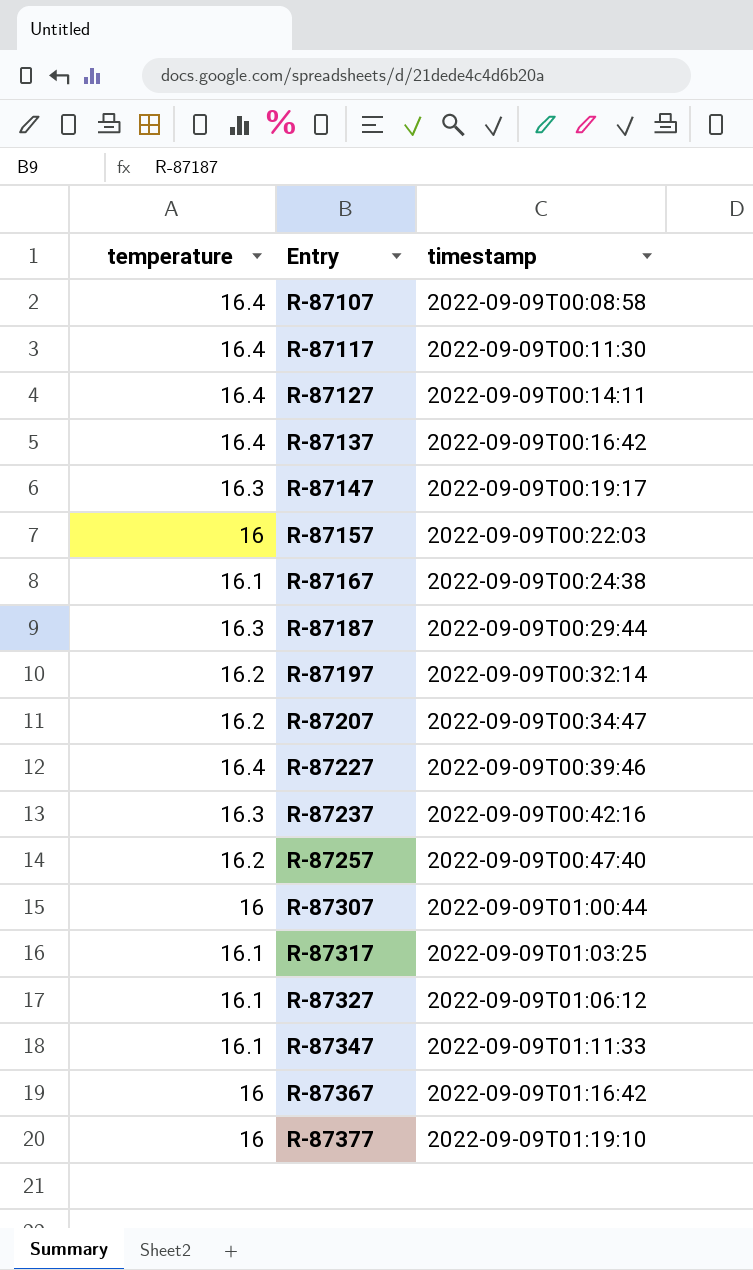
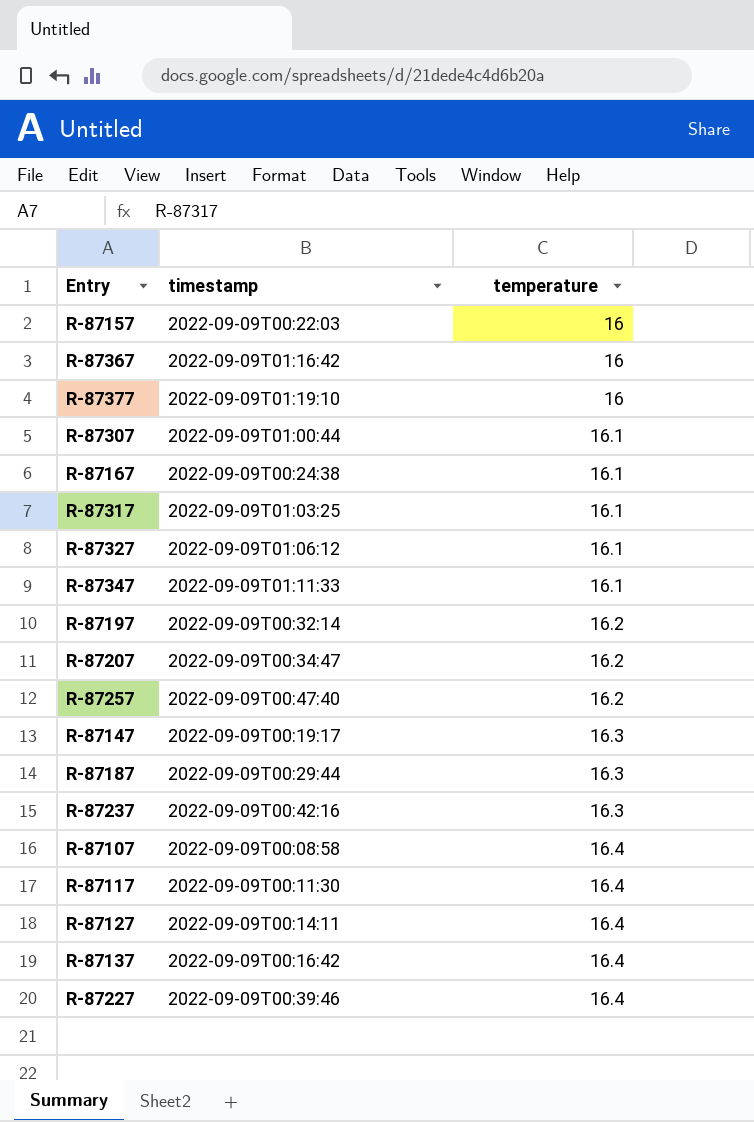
row order: Entry ascending -> temperature ascending
column temperature | position: 1 -> 3
R-87307 | temperature: 16 -> 16.1

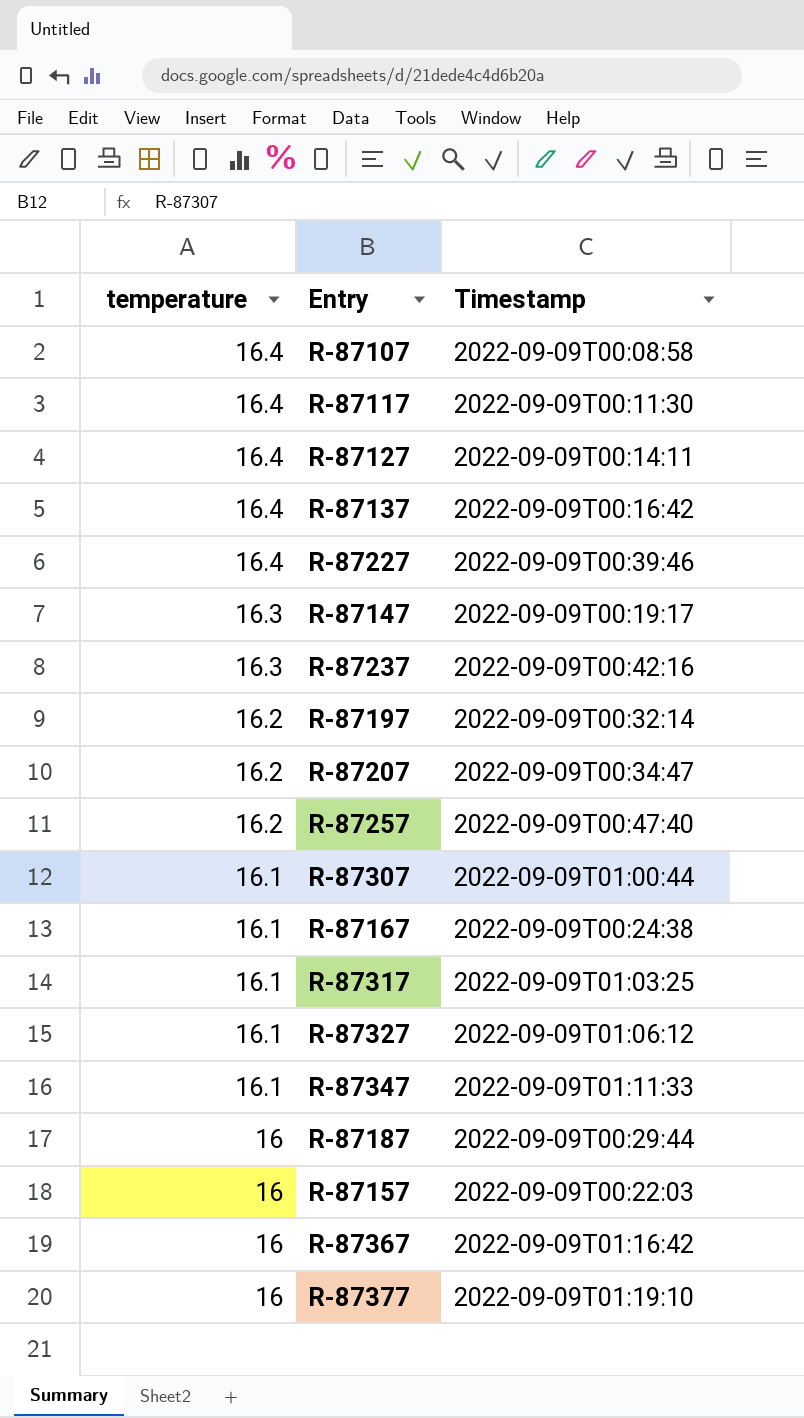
row order: temperature ascending -> temperature descending
column temperature | position: 3 -> 1
column name: timestamp -> Timestamp
R-87187 | temperature: 16.3 -> 16

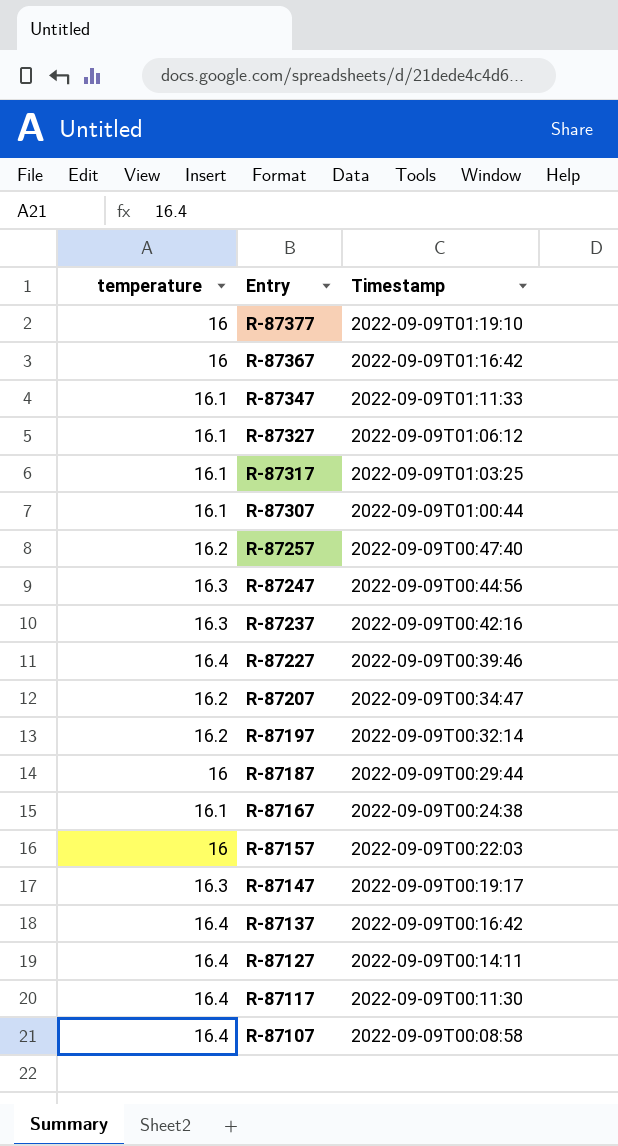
row order: temperature descending -> Entry descending
row R-87247: none -> 16.3 | 2022-09-09T00:44:56

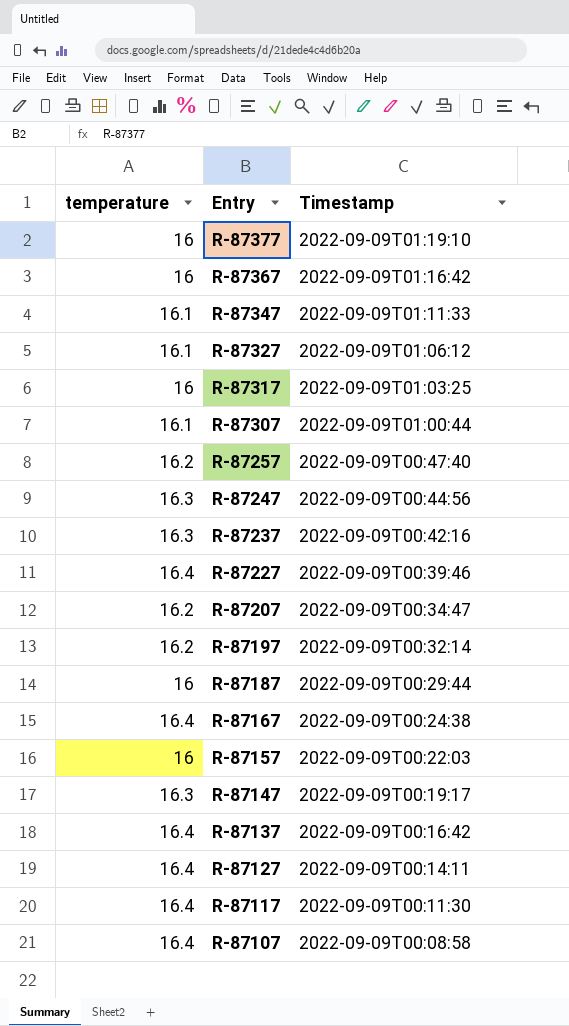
R-87317 | temperature: 16.1 -> 16
R-87167 | temperature: 16.1 -> 16.4

